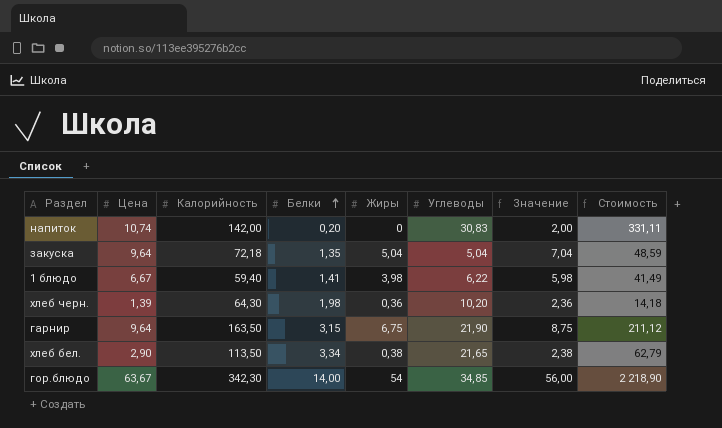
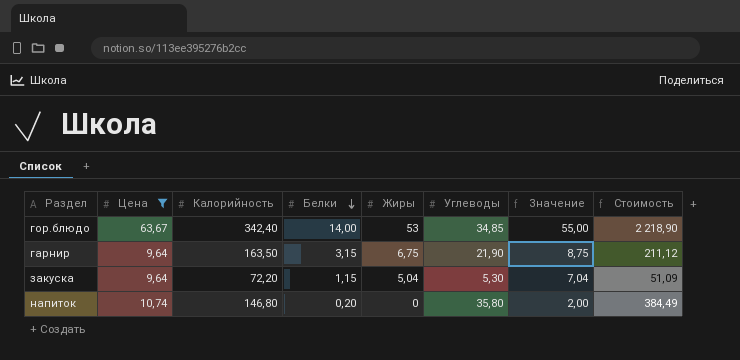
filter: none -> Цена >= 9,64
row order: Белки ascending -> Белки descending
гор.блюдо | Калорийность: 342,30 -> 342,40
гор.блюдо | Жиры: 54 -> 53
гор.блюдо | Значение: 56,00 -> 55,00
закуска | Калорийность: 72,18 -> 72,20
закуска | Белки: 1,35 -> 1,15
закуска | Углеводы: 5,04 -> 5,30
закуска | Стоимость: 48,59 -> 51,09
напиток | Калорийность: 142,00 -> 146,80
напиток | Углеводы: 30,83 -> 35,80
напиток | Стоимость: 331,11 -> 384,49

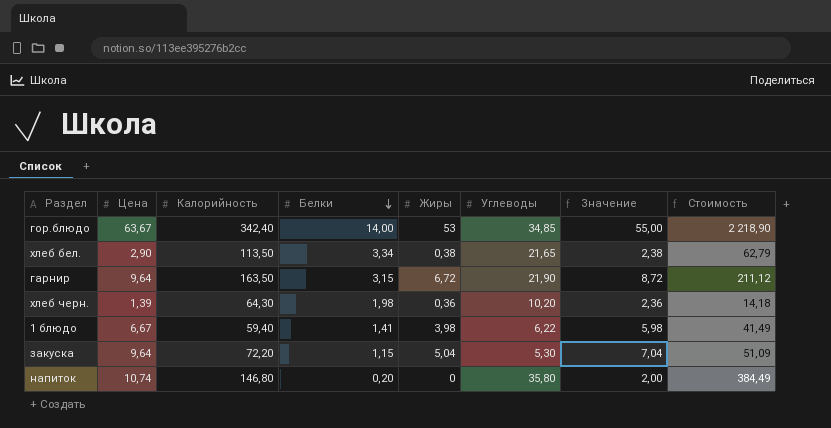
filter: Цена >= 9,64 -> none
гарнир | Жиры: 6,75 -> 6,72
гарнир | Значение: 8,75 -> 8,72

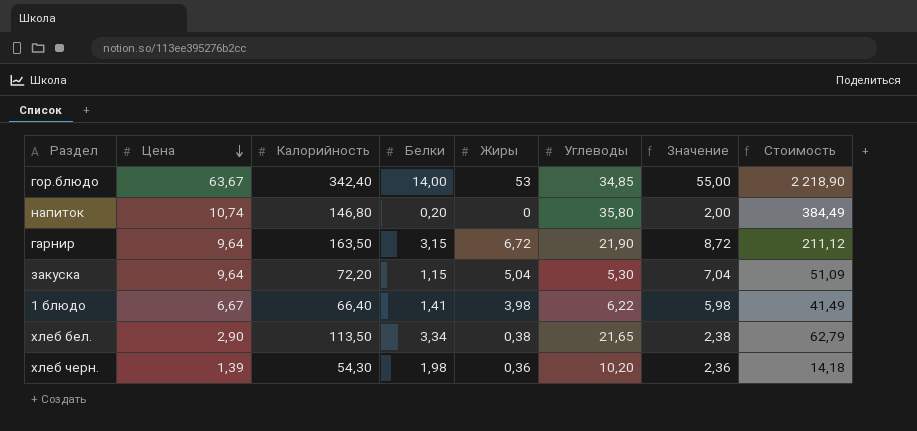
row order: Белки descending -> Цена descending
1 блюдо | Калорийность: 59,40 -> 66,40
хлеб черн. | Калорийность: 64,30 -> 54,30

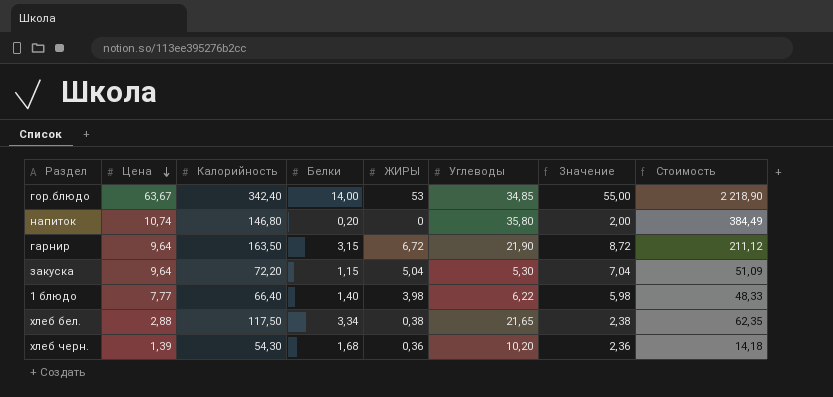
column name: Жиры -> ЖИРЫ
1 блюдо | Цена: 6,67 -> 7,77
1 блюдо | Белки: 1,41 -> 1,40
1 блюдо | Стоимость: 41,49 -> 48,33
хлеб бел. | Цена: 2,90 -> 2,88
хлеб бел. | Калорийность: 113,50 -> 117,50
хлеб бел. | Стоимость: 62,79 -> 62,35
хлеб черн. | Белки: 1,98 -> 1,68

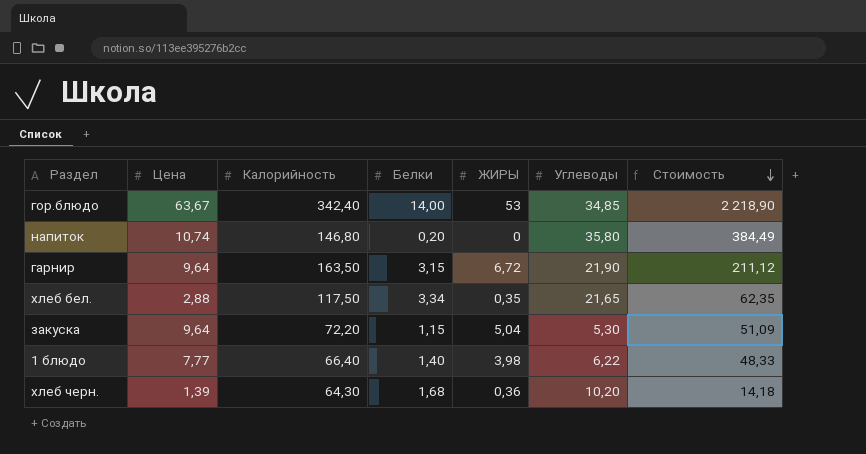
row order: Цена descending -> Стоимость descending
column Значение | formula: [ЖИРЫ] + 2 -> none
хлеб бел. | ЖИРЫ: 0,38 -> 0,35
хлеб черн. | Калорийность: 54,30 -> 64,30

